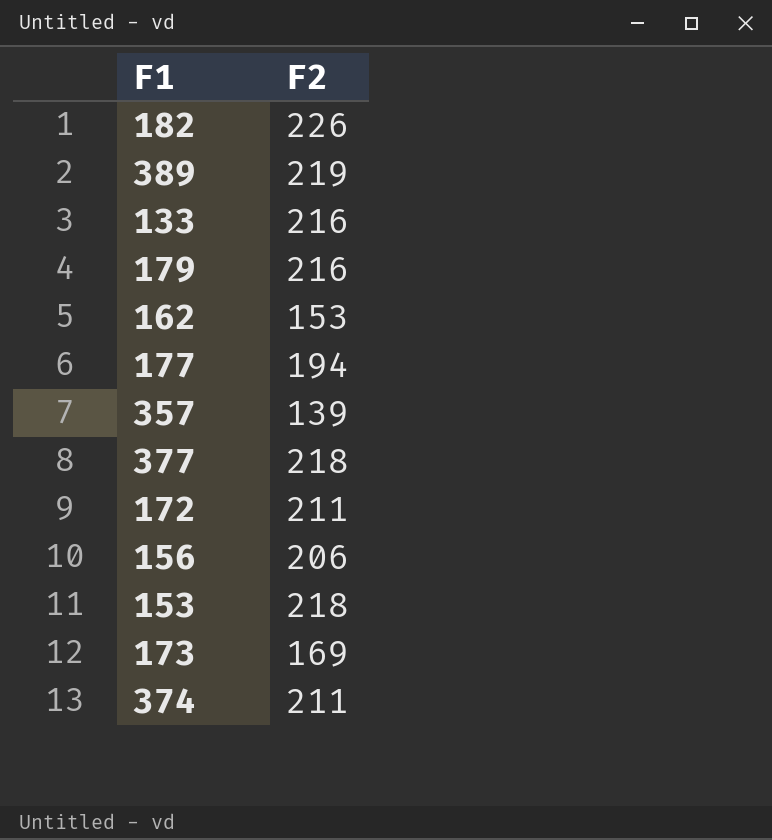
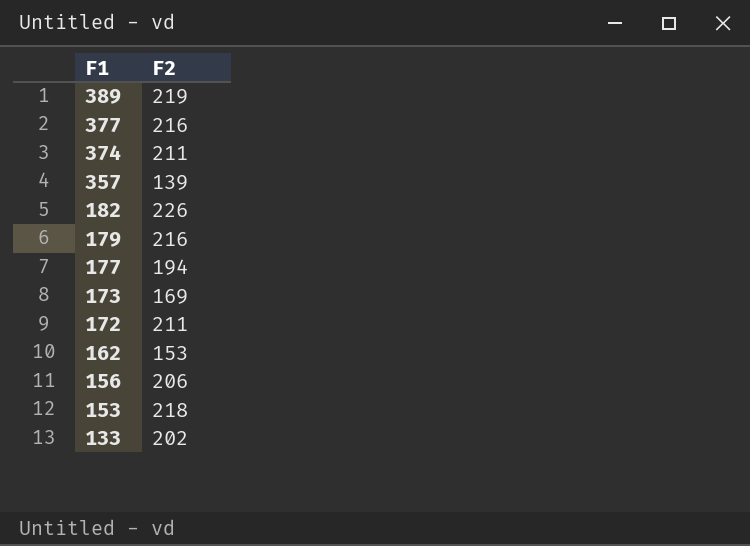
row order: none -> F1 descending
377 | F2: 218 -> 216
133 | F2: 216 -> 202

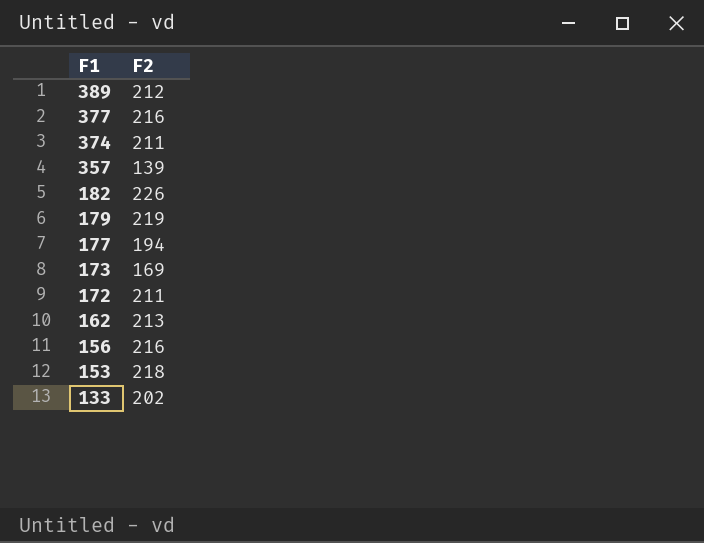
389 | F2: 219 -> 212
179 | F2: 216 -> 219
162 | F2: 153 -> 213
156 | F2: 206 -> 216

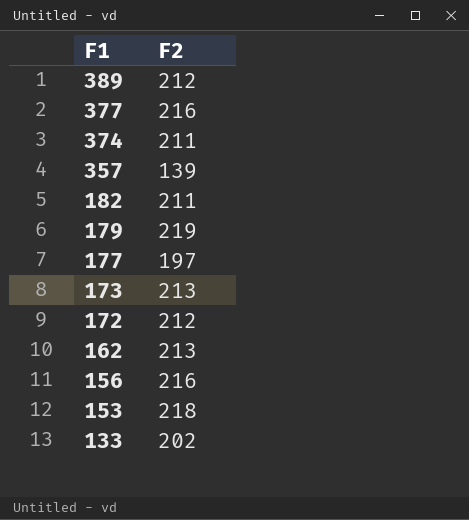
182 | F2: 226 -> 211
177 | F2: 194 -> 197
173 | F2: 169 -> 213
172 | F2: 211 -> 212

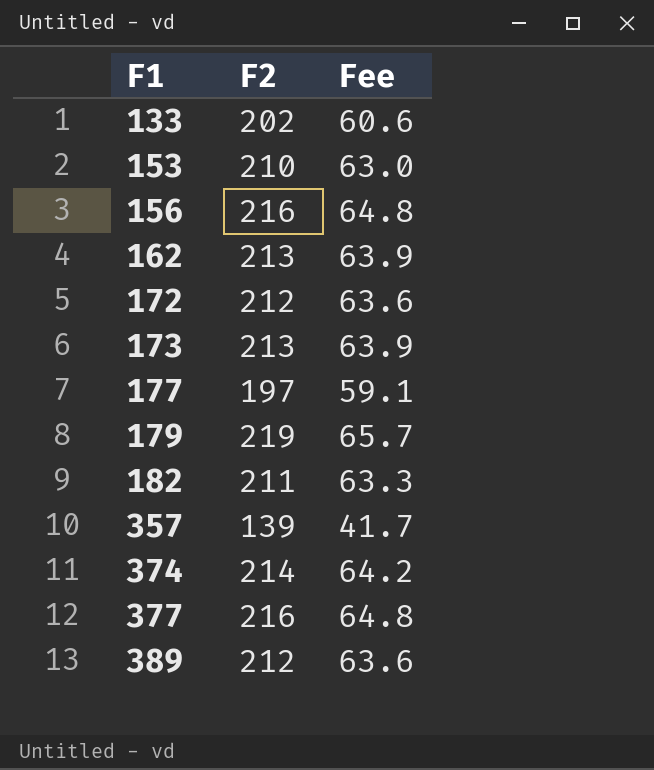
row order: F1 descending -> F1 ascending
column Fee | formula: none -> [F2] * 0.3
153 | F2: 218 -> 210
374 | F2: 211 -> 214

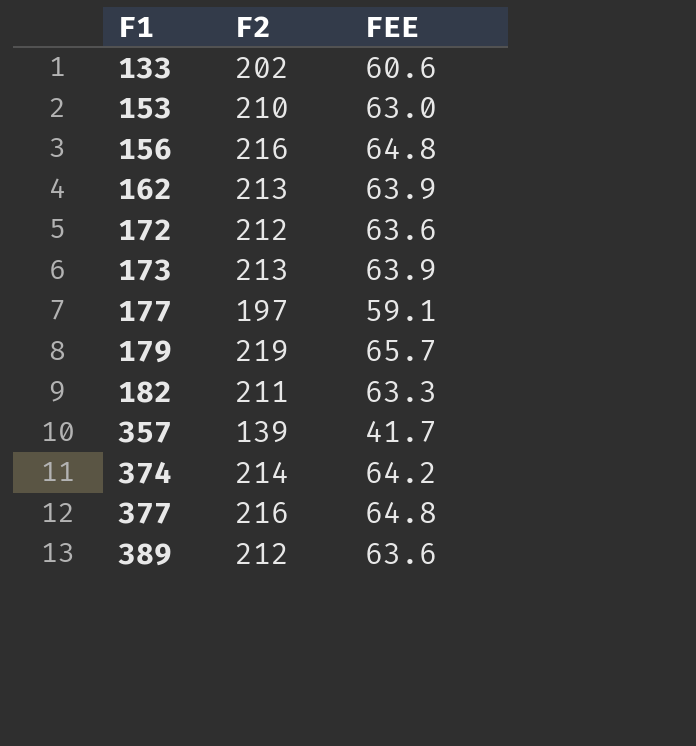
column name: Fee -> FEE

